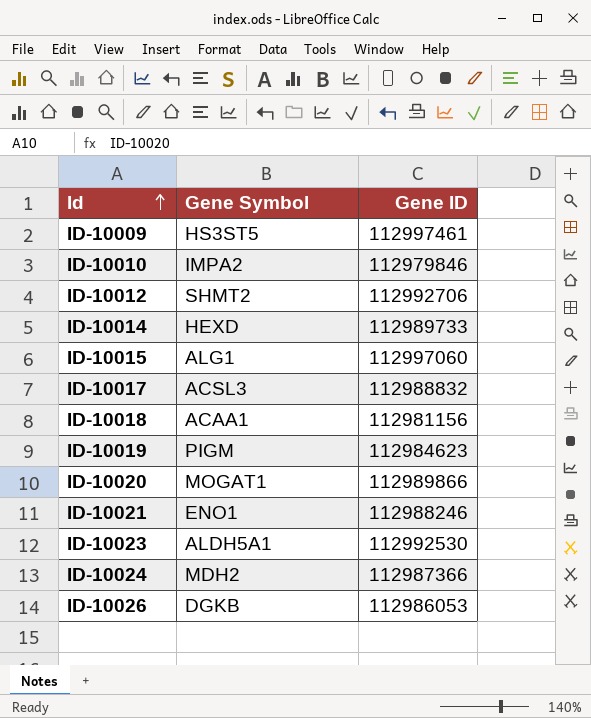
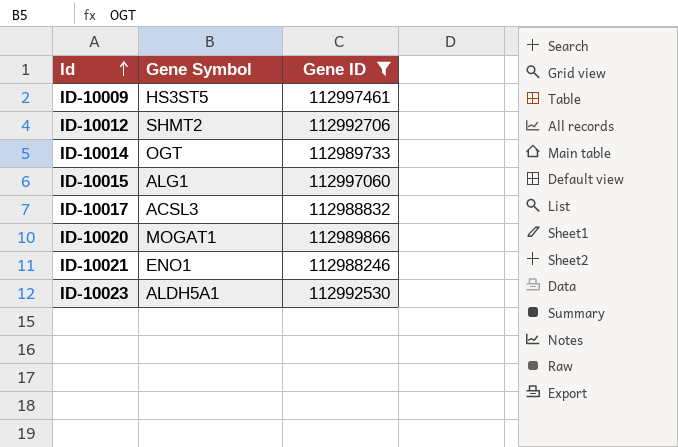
filter: none -> Gene ID >= 112988246
ID-10014 | Gene Symbol: HEXD -> OGT

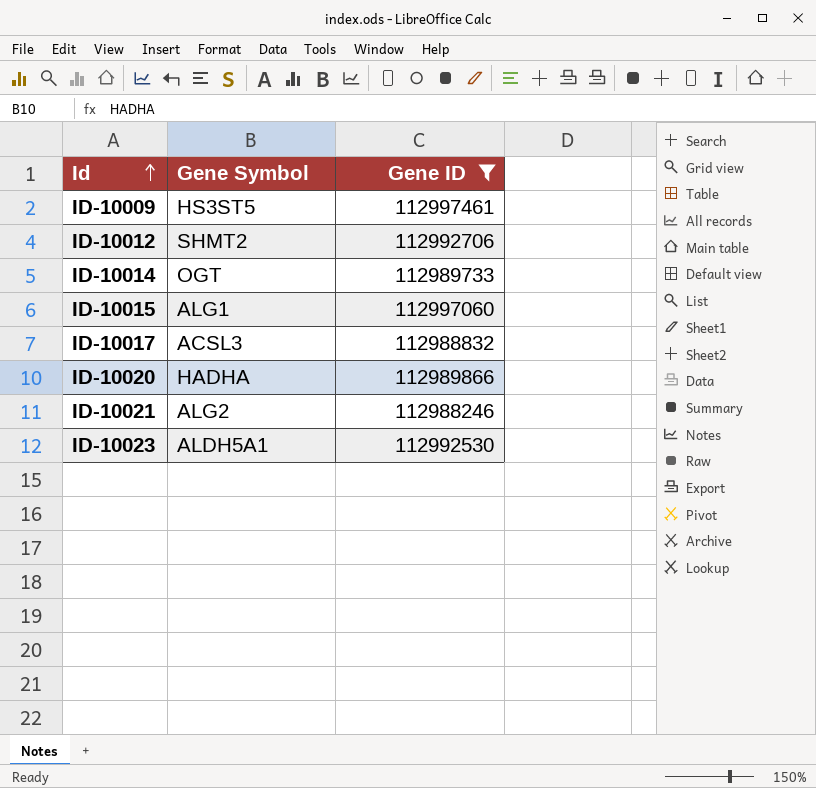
ID-10020 | Gene Symbol: MOGAT1 -> HADHA
ID-10021 | Gene Symbol: ENO1 -> ALG2

